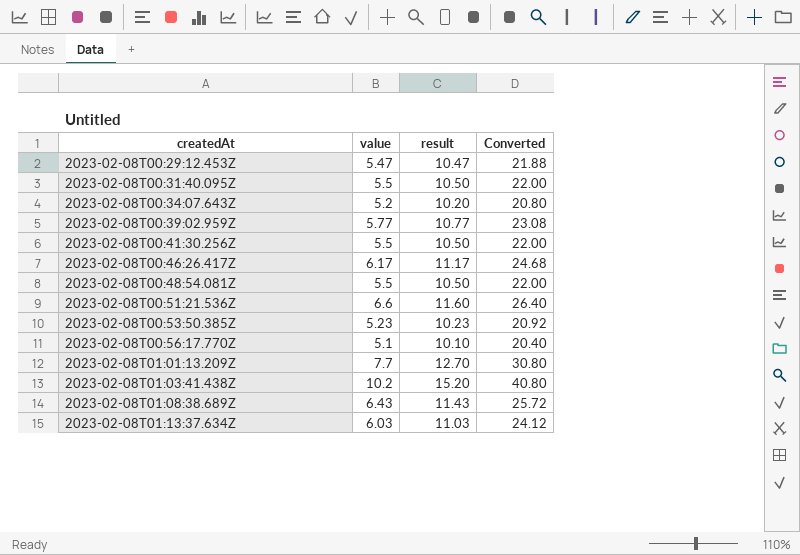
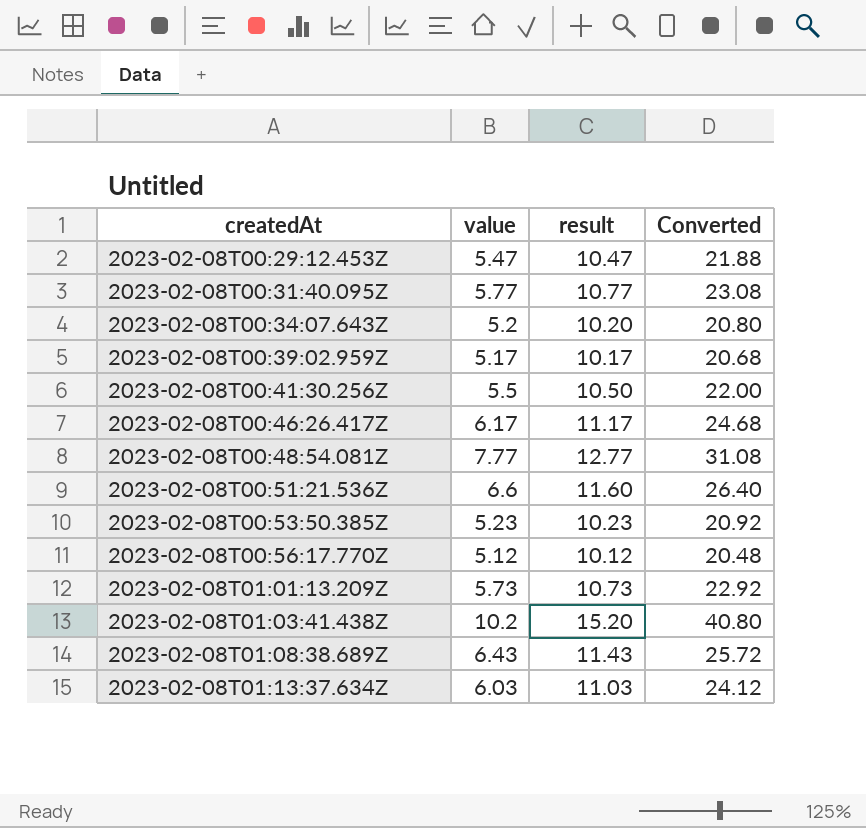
2023-02-08T00:31:40.095Z | value: 5.5 -> 5.77
2023-02-08T00:31:40.095Z | result: 10.50 -> 10.77
2023-02-08T00:31:40.095Z | Converted: 22.00 -> 23.08
2023-02-08T00:39:02.959Z | value: 5.77 -> 5.17
2023-02-08T00:39:02.959Z | result: 10.77 -> 10.17
2023-02-08T00:39:02.959Z | Converted: 23.08 -> 20.68
2023-02-08T00:48:54.081Z | value: 5.5 -> 7.77
2023-02-08T00:48:54.081Z | result: 10.50 -> 12.77
2023-02-08T00:48:54.081Z | Converted: 22.00 -> 31.08
2023-02-08T00:56:17.770Z | value: 5.1 -> 5.12
2023-02-08T00:56:17.770Z | result: 10.10 -> 10.12
2023-02-08T00:56:17.770Z | Converted: 20.40 -> 20.48
2023-02-08T01:01:13.209Z | value: 7.7 -> 5.73
2023-02-08T01:01:13.209Z | result: 12.70 -> 10.73
2023-02-08T01:01:13.209Z | Converted: 30.80 -> 22.92

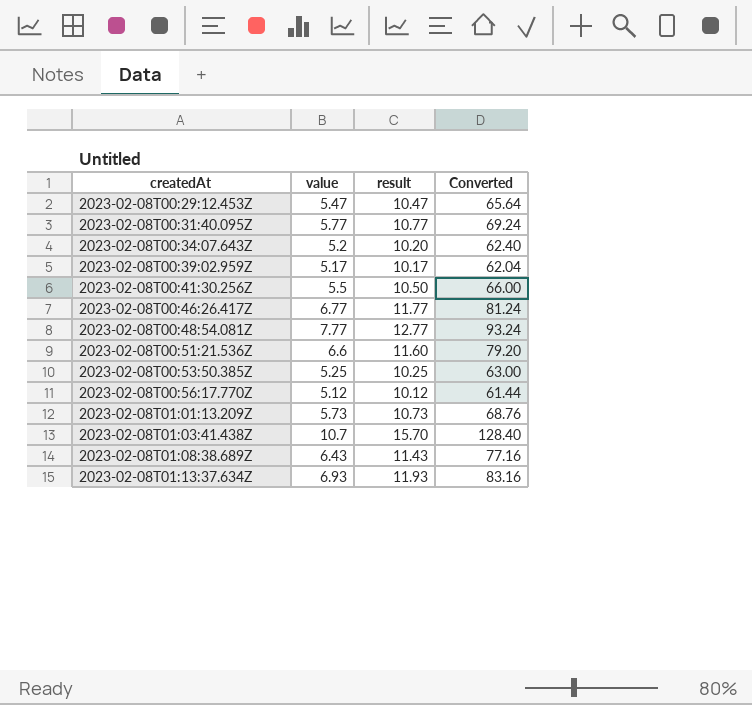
column Converted | formula: [value] * 4 -> [value] * 12
2023-02-08T00:46:26.417Z | value: 6.17 -> 6.77
2023-02-08T00:46:26.417Z | result: 11.17 -> 11.77
2023-02-08T00:53:50.385Z | value: 5.23 -> 5.25
2023-02-08T00:53:50.385Z | result: 10.23 -> 10.25
2023-02-08T01:03:41.438Z | value: 10.2 -> 10.7
2023-02-08T01:03:41.438Z | result: 15.20 -> 15.70
2023-02-08T01:13:37.634Z | value: 6.03 -> 6.93
2023-02-08T01:13:37.634Z | result: 11.03 -> 11.93

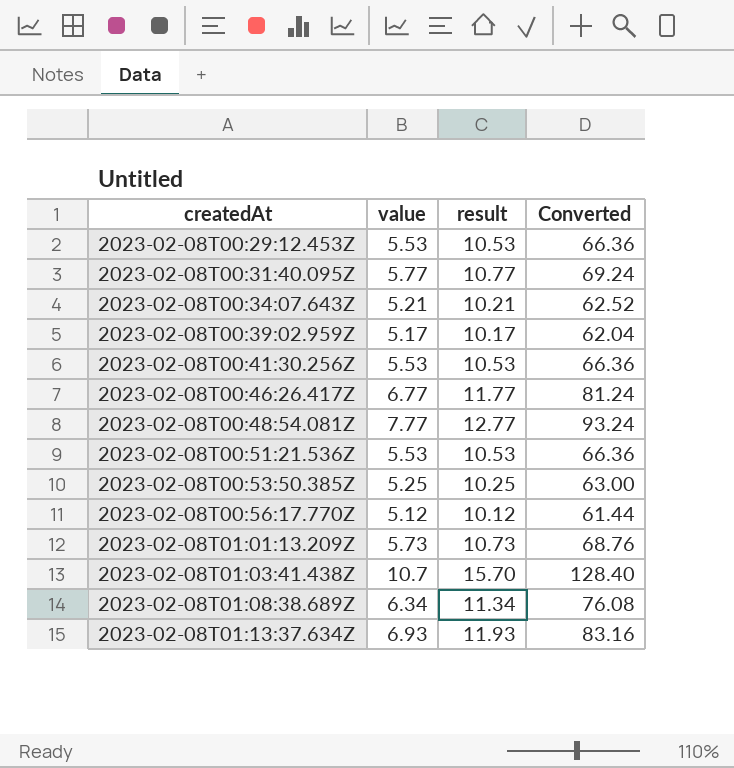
2023-02-08T00:29:12.453Z | value: 5.47 -> 5.53
2023-02-08T00:29:12.453Z | result: 10.47 -> 10.53
2023-02-08T00:29:12.453Z | Converted: 65.64 -> 66.36
2023-02-08T00:34:07.643Z | value: 5.2 -> 5.21
2023-02-08T00:34:07.643Z | result: 10.20 -> 10.21
2023-02-08T00:34:07.643Z | Converted: 62.40 -> 62.52
2023-02-08T00:41:30.256Z | value: 5.5 -> 5.53
2023-02-08T00:41:30.256Z | result: 10.50 -> 10.53
2023-02-08T00:41:30.256Z | Converted: 66.00 -> 66.36
2023-02-08T00:51:21.536Z | value: 6.6 -> 5.53
2023-02-08T00:51:21.536Z | result: 11.60 -> 10.53
2023-02-08T00:51:21.536Z | Converted: 79.20 -> 66.36
2023-02-08T01:08:38.689Z | value: 6.43 -> 6.34
2023-02-08T01:08:38.689Z | result: 11.43 -> 11.34
2023-02-08T01:08:38.689Z | Converted: 77.16 -> 76.08

